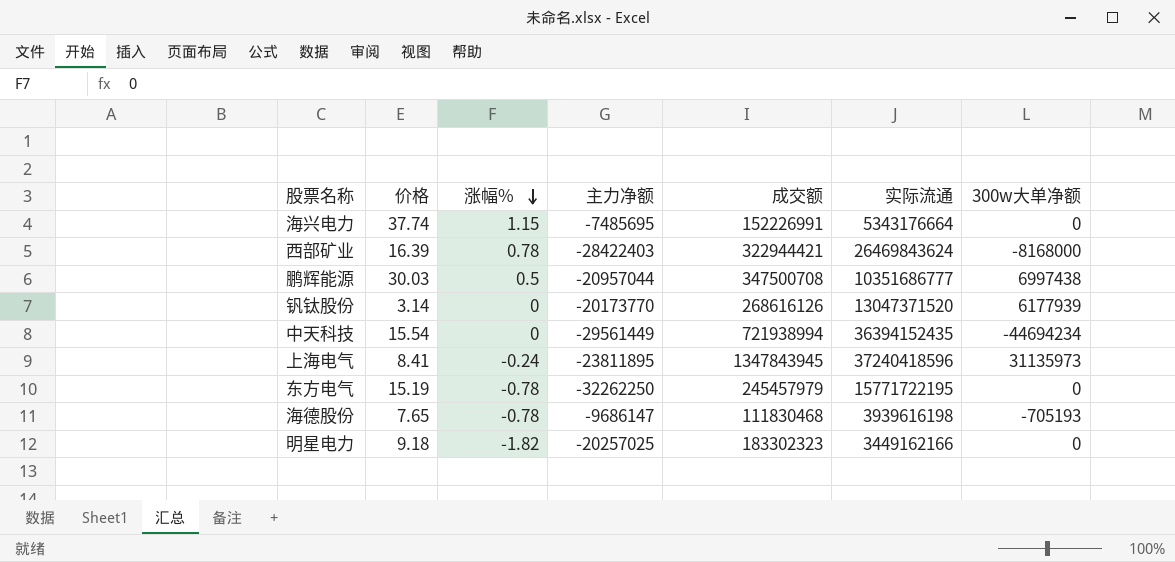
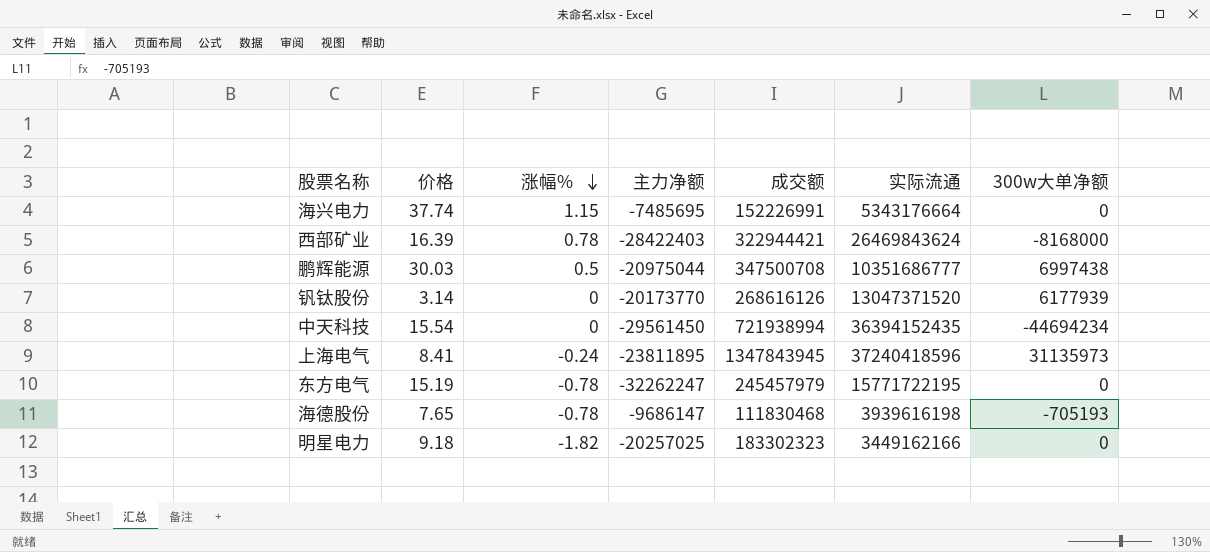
鹏辉能源 | 主力净额: -20957044 -> -20975044
中天科技 | 主力净额: -29561449 -> -29561450
东方电气 | 主力净额: -32262250 -> -32262247

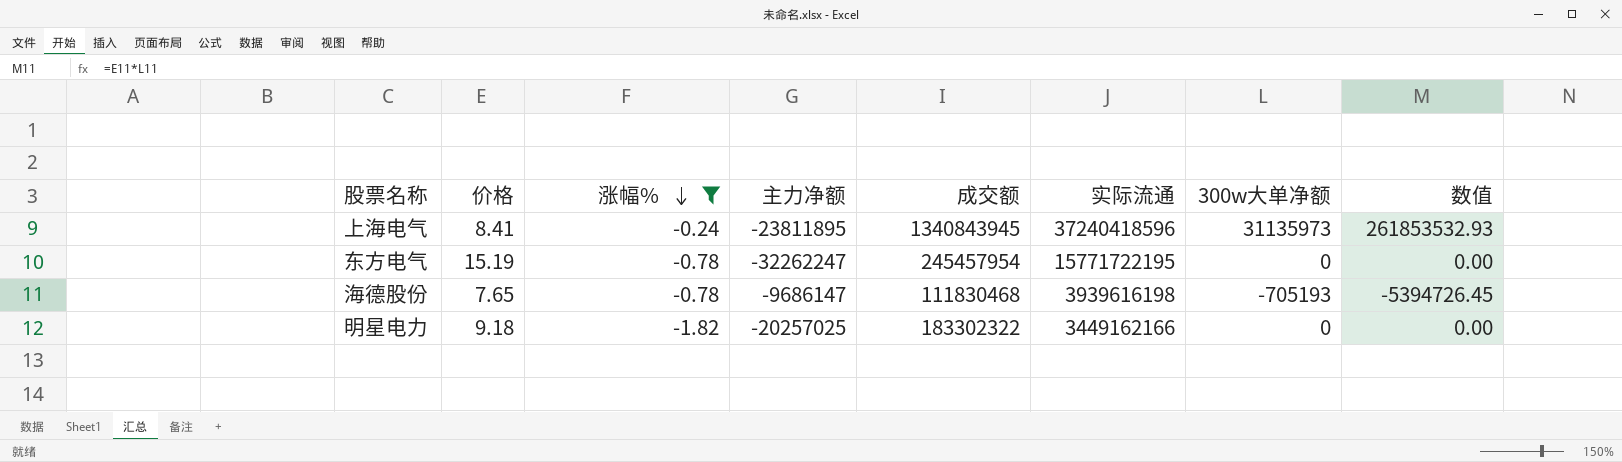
filter: none -> 涨幅% <= -0.24
column 数值 | formula: none -> [价格] * [300w大单净额]
上海电气 | 成交额: 1347843945 -> 1340843945
东方电气 | 成交额: 245457979 -> 245457954
明星电力 | 成交额: 183302323 -> 183302322

